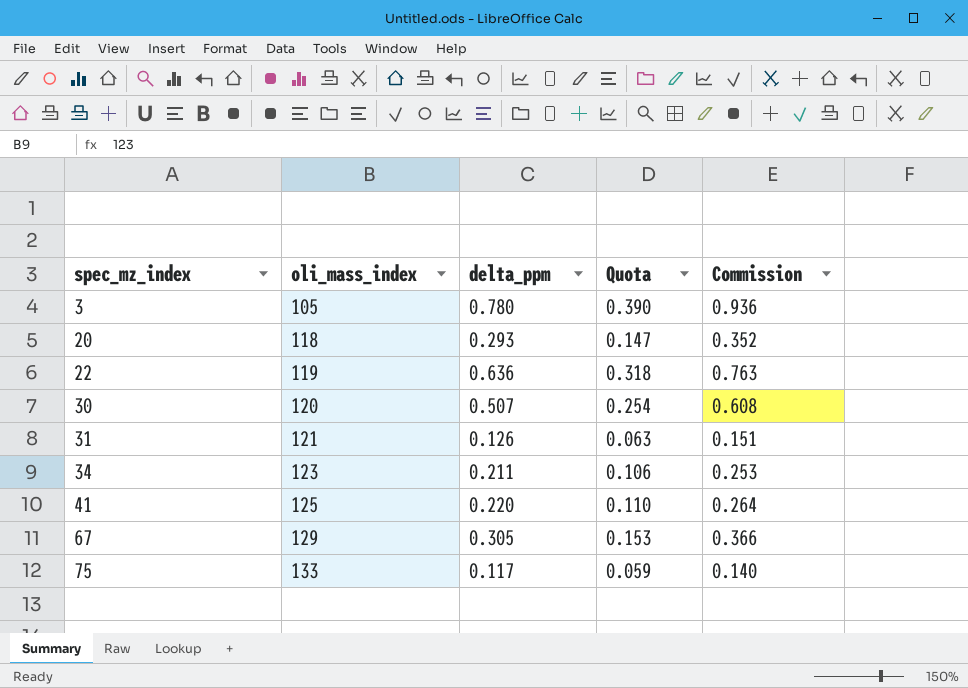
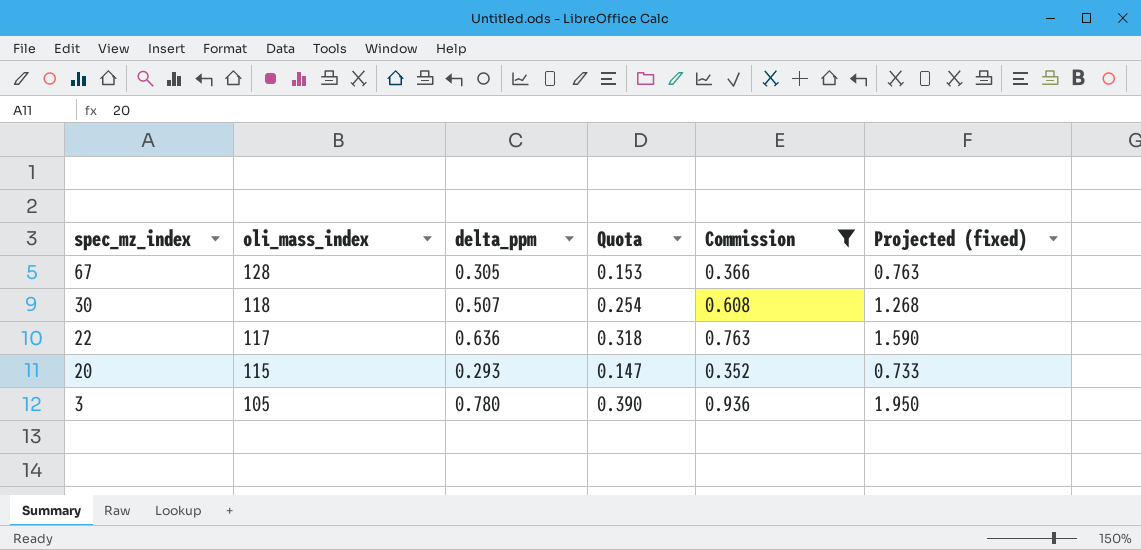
filter: none -> Commission >= 0.352
row order: spec_mz_index ascending -> spec_mz_index descending
column Projected (fixed) | formula: none -> [delta_ppm] * 2.5
67 | oli_mass_index: 129 -> 128
30 | oli_mass_index: 120 -> 118
22 | oli_mass_index: 119 -> 117
20 | oli_mass_index: 118 -> 115

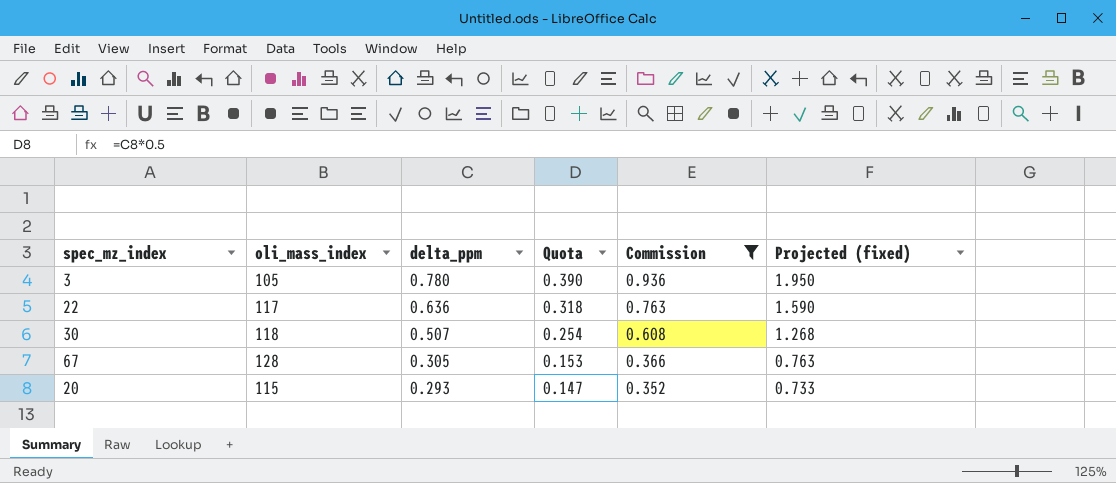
row order: spec_mz_index descending -> delta_ppm descending

